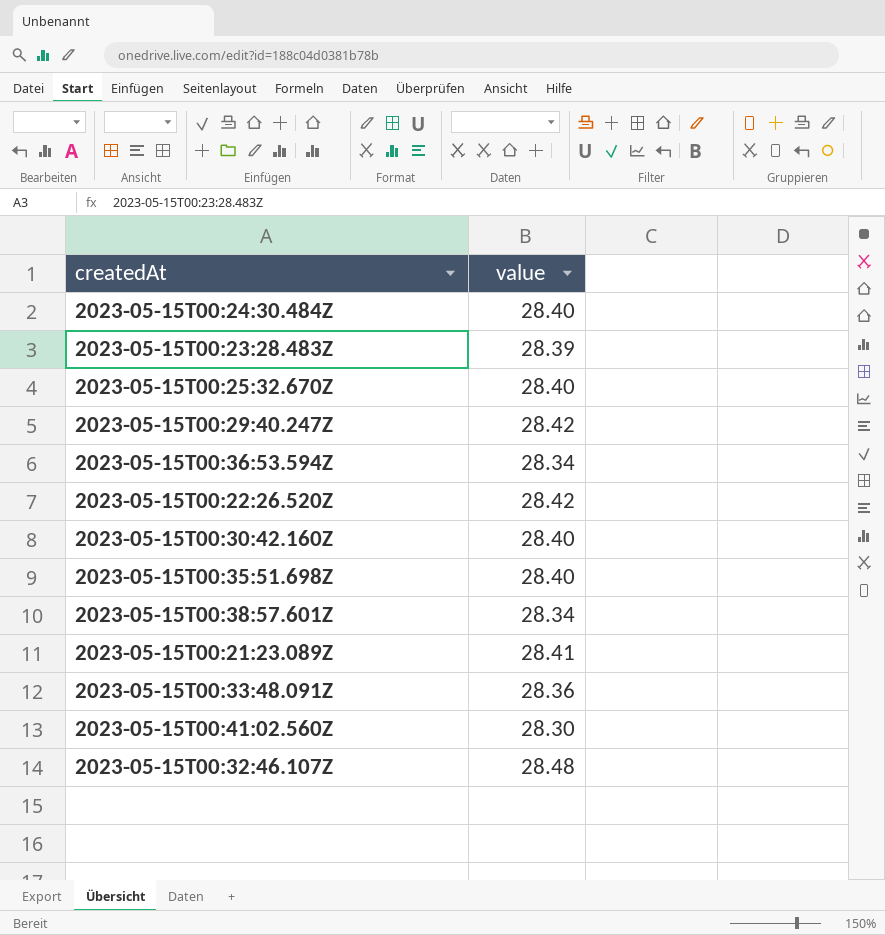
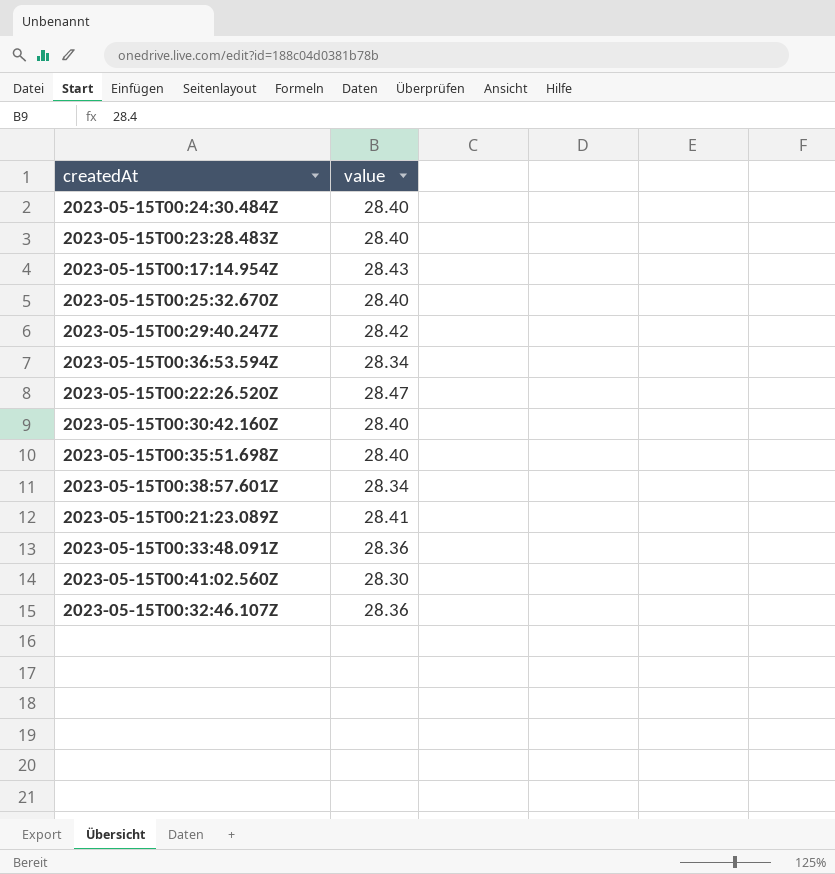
2023-05-15T00:23:28.483Z | value: 28.39 -> 28.40
row 2023-05-15T00:17:14.954Z: none -> 28.43
2023-05-15T00:22:26.520Z | value: 28.42 -> 28.47
2023-05-15T00:32:46.107Z | value: 28.48 -> 28.36

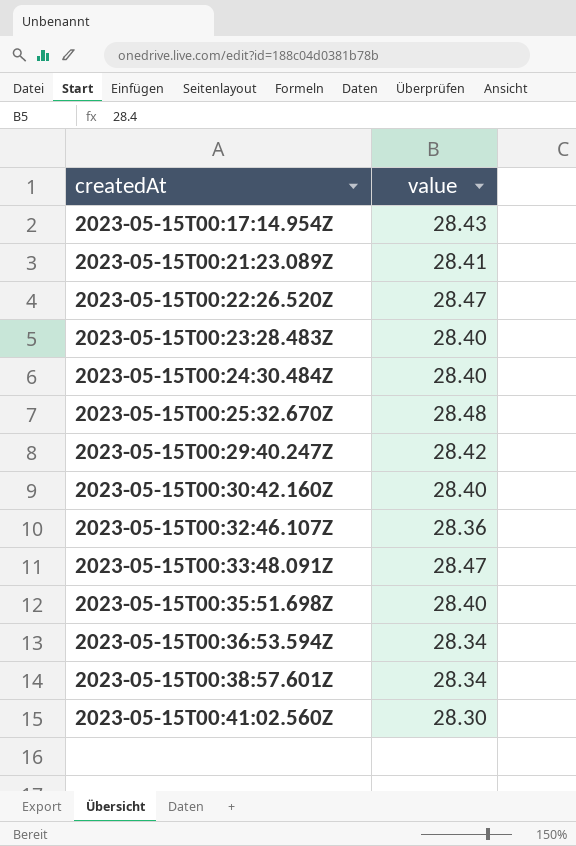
row order: none -> createdAt ascending
2023-05-15T00:25:32.670Z | value: 28.40 -> 28.48
2023-05-15T00:33:48.091Z | value: 28.36 -> 28.47

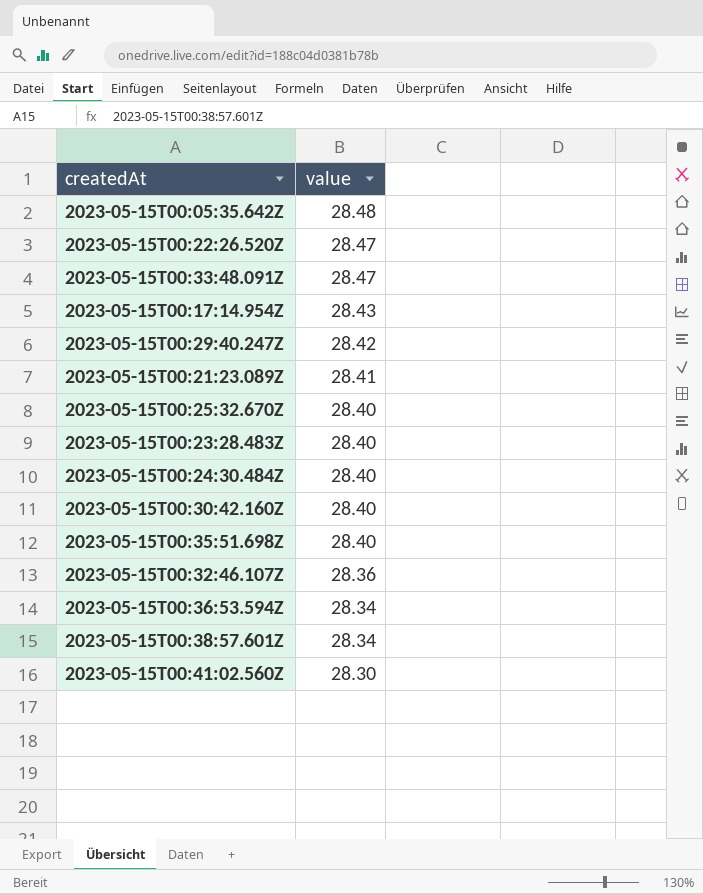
row order: createdAt ascending -> value descending
row 2023-05-15T00:05:35.642Z: none -> 28.48
2023-05-15T00:25:32.670Z | value: 28.48 -> 28.40

